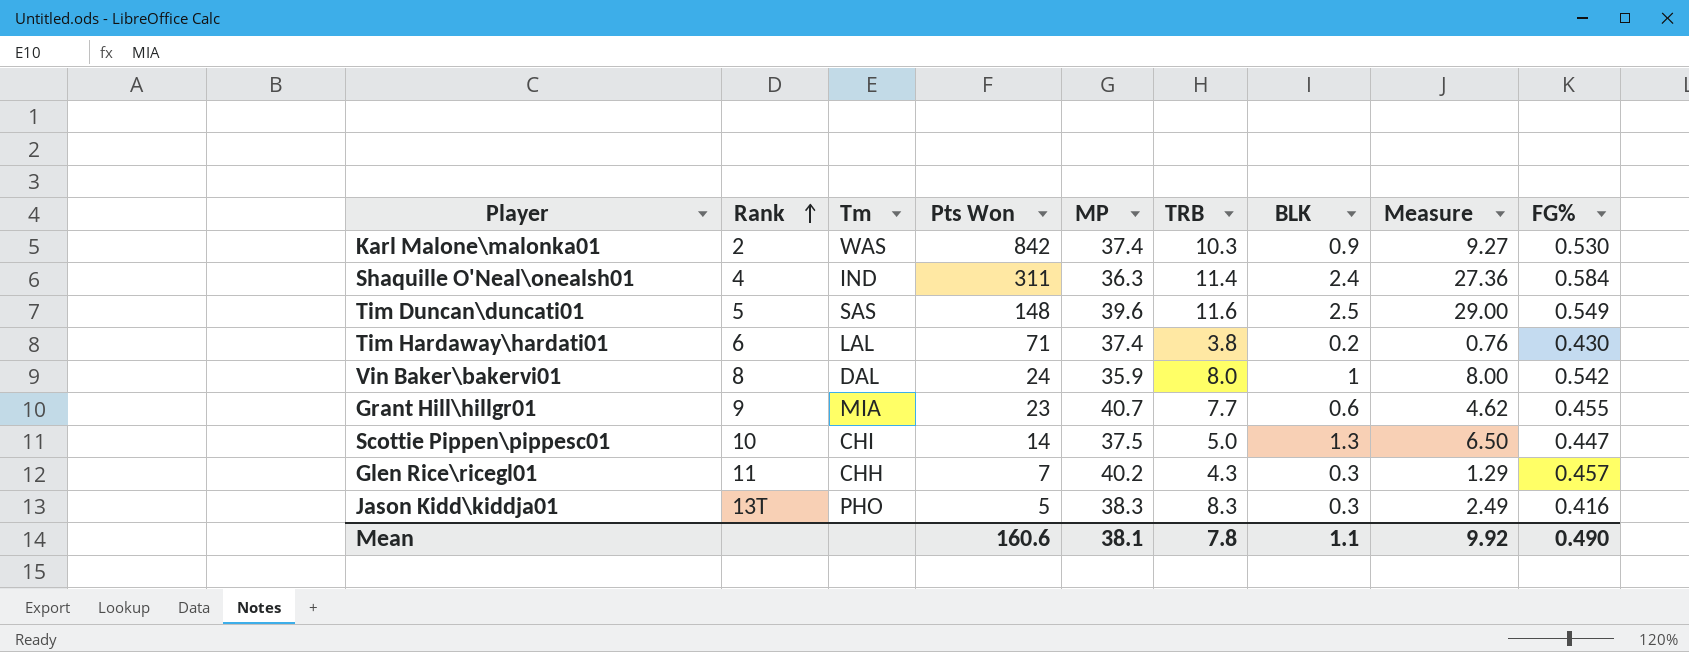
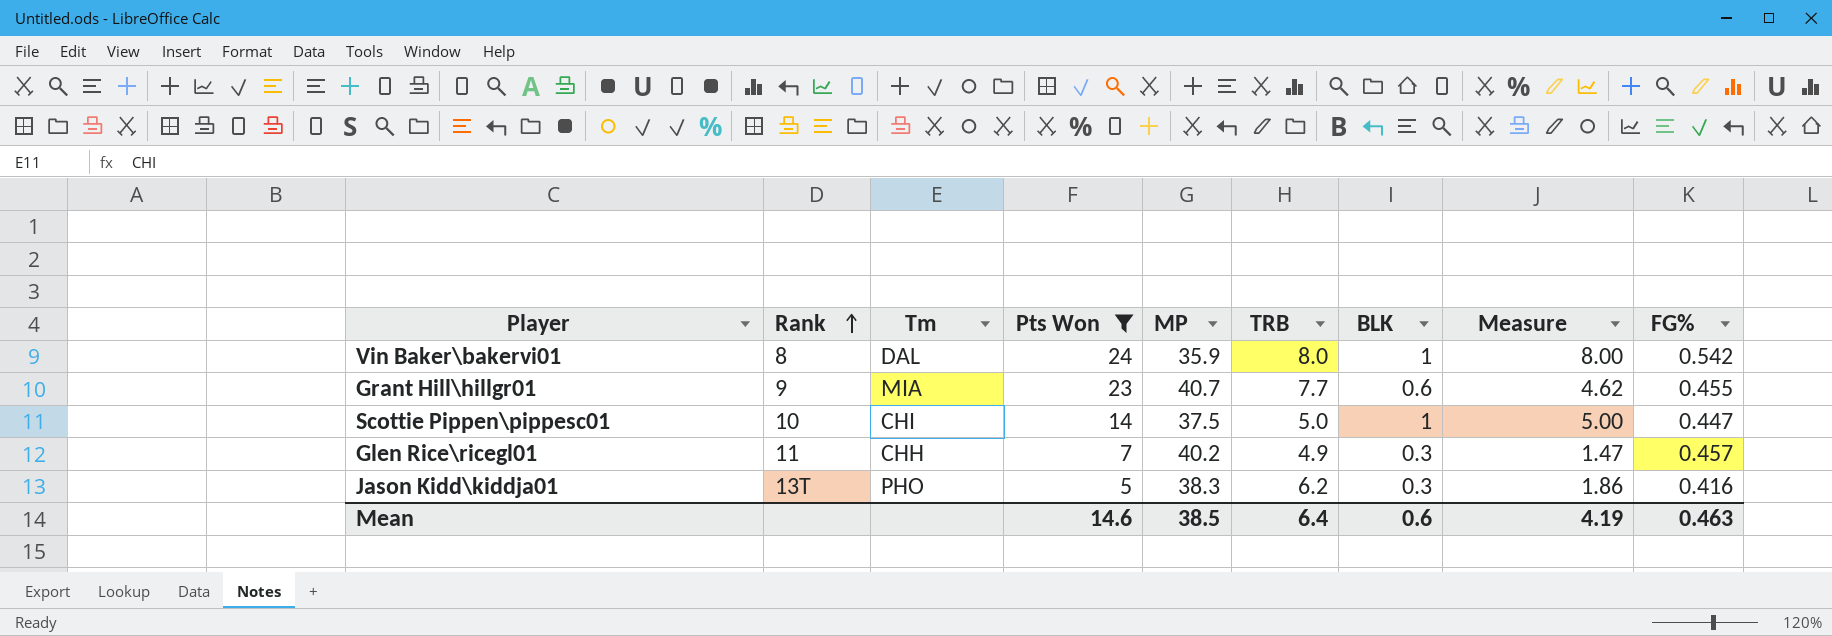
filter: none -> Pts Won <= 24
Scottie Pippen\pippesc01 | BLK: 1.3 -> 1
Scottie Pippen\pippesc01 | Measure: 6.50 -> 5.00
Glen Rice\ricegl01 | TRB: 4.3 -> 4.9
Glen Rice\ricegl01 | Measure: 1.29 -> 1.47
Jason Kidd\kiddja01 | TRB: 8.3 -> 6.2
Jason Kidd\kiddja01 | Measure: 2.49 -> 1.86
Mean | Pts Won: 160.6 -> 14.6
Mean | MP: 38.1 -> 38.5
Mean | TRB: 7.8 -> 6.4
Mean | BLK: 1.1 -> 0.6
Mean | Measure: 9.92 -> 4.19
Mean | FG%: 0.490 -> 0.463

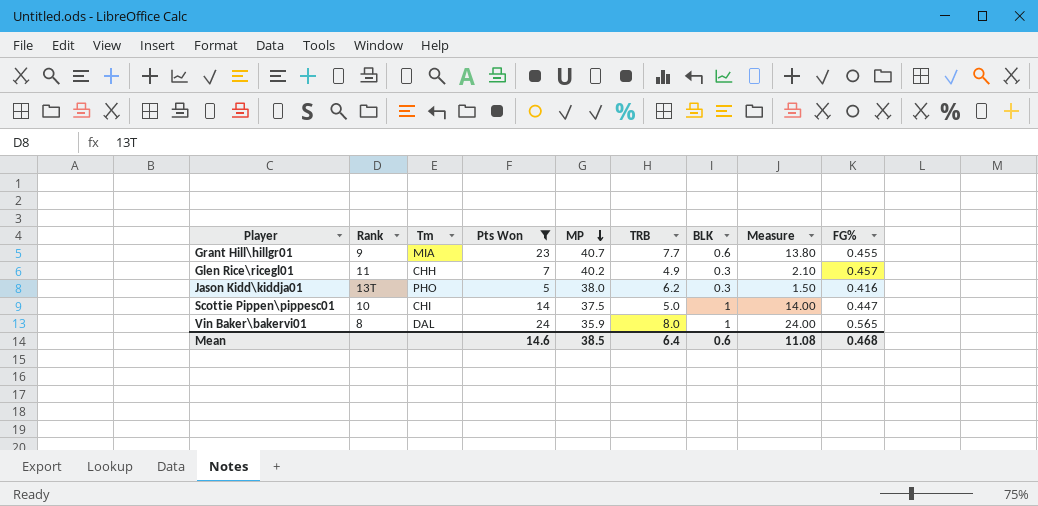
row order: Rank ascending -> MP descending
column Measure | formula: [TRB] * [BLK] -> [Pts Won] * [BLK]
Jason Kidd\kiddja01 | MP: 38.3 -> 38.0
Vin Baker\bakervi01 | FG%: 0.542 -> 0.565
Mean | Measure: 4.19 -> 11.08
Mean | FG%: 0.463 -> 0.468

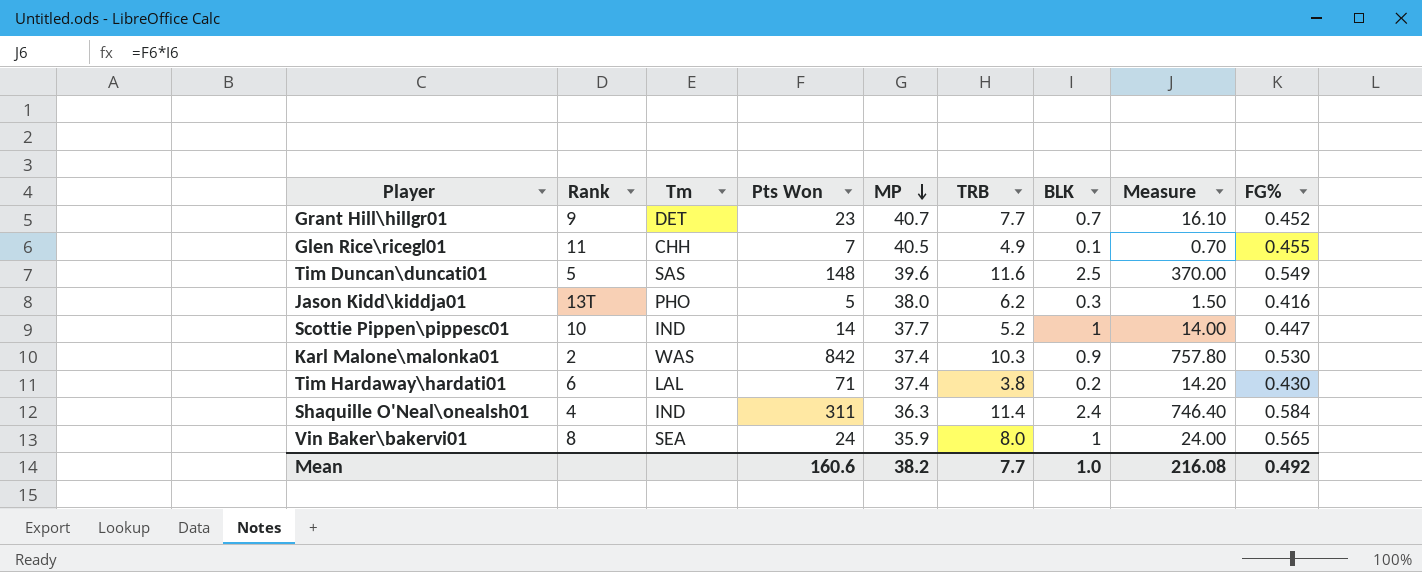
filter: Pts Won <= 24 -> none
Grant Hill\hillgr01 | Tm: MIA -> DET
Grant Hill\hillgr01 | BLK: 0.6 -> 0.7
Grant Hill\hillgr01 | Measure: 13.80 -> 16.10
Grant Hill\hillgr01 | FG%: 0.455 -> 0.452
Glen Rice\ricegl01 | MP: 40.2 -> 40.5
Glen Rice\ricegl01 | BLK: 0.3 -> 0.1
Glen Rice\ricegl01 | Measure: 2.10 -> 0.70
Glen Rice\ricegl01 | FG%: 0.457 -> 0.455
Scottie Pippen\pippesc01 | Tm: CHI -> IND
Scottie Pippen\pippesc01 | MP: 37.5 -> 37.7
Scottie Pippen\pippesc01 | TRB: 5.0 -> 5.2
Vin Baker\bakervi01 | Tm: DAL -> SEA
Mean | Pts Won: 14.6 -> 160.6
Mean | MP: 38.5 -> 38.2
Mean | TRB: 6.4 -> 7.7
Mean | BLK: 0.6 -> 1.0
Mean | Measure: 11.08 -> 216.08
Mean | FG%: 0.468 -> 0.492

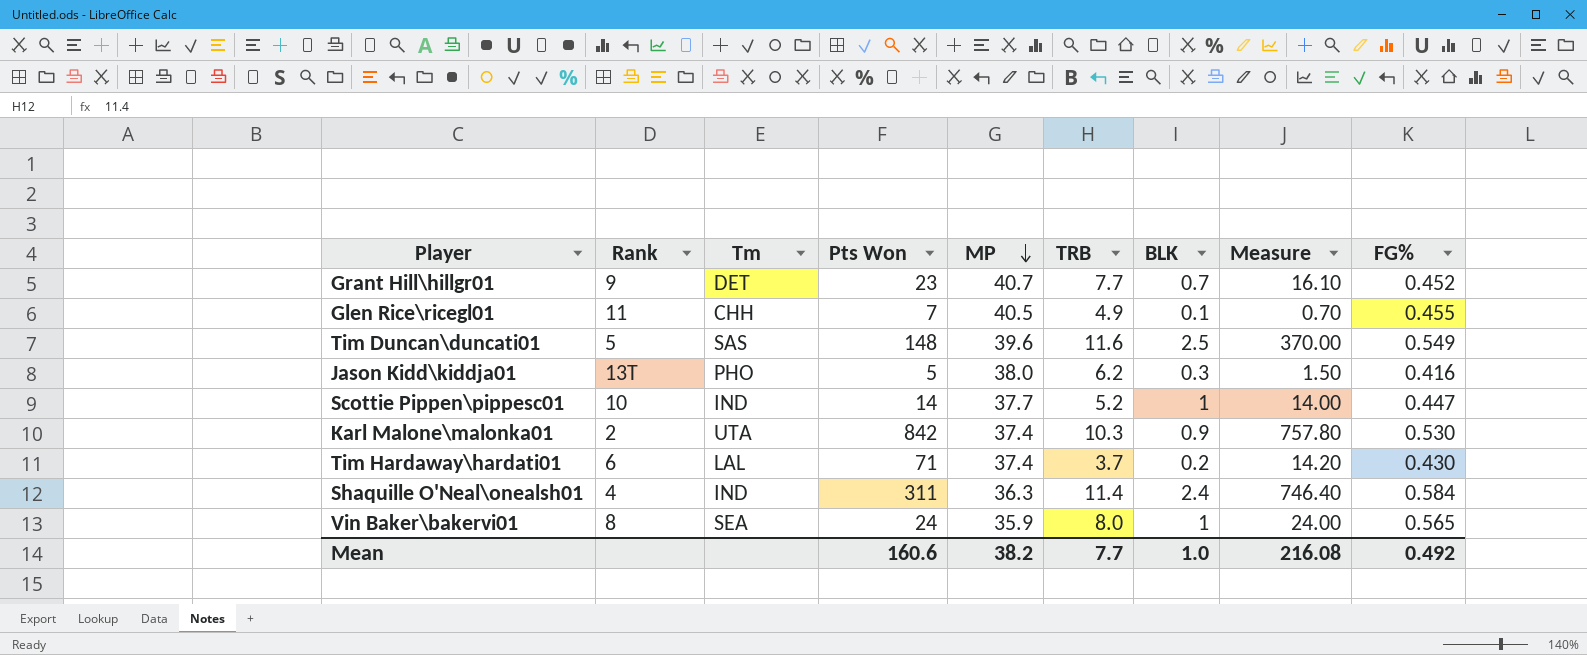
Karl Malone\malonka01 | Tm: WAS -> UTA
Tim Hardaway\hardati01 | TRB: 3.8 -> 3.7

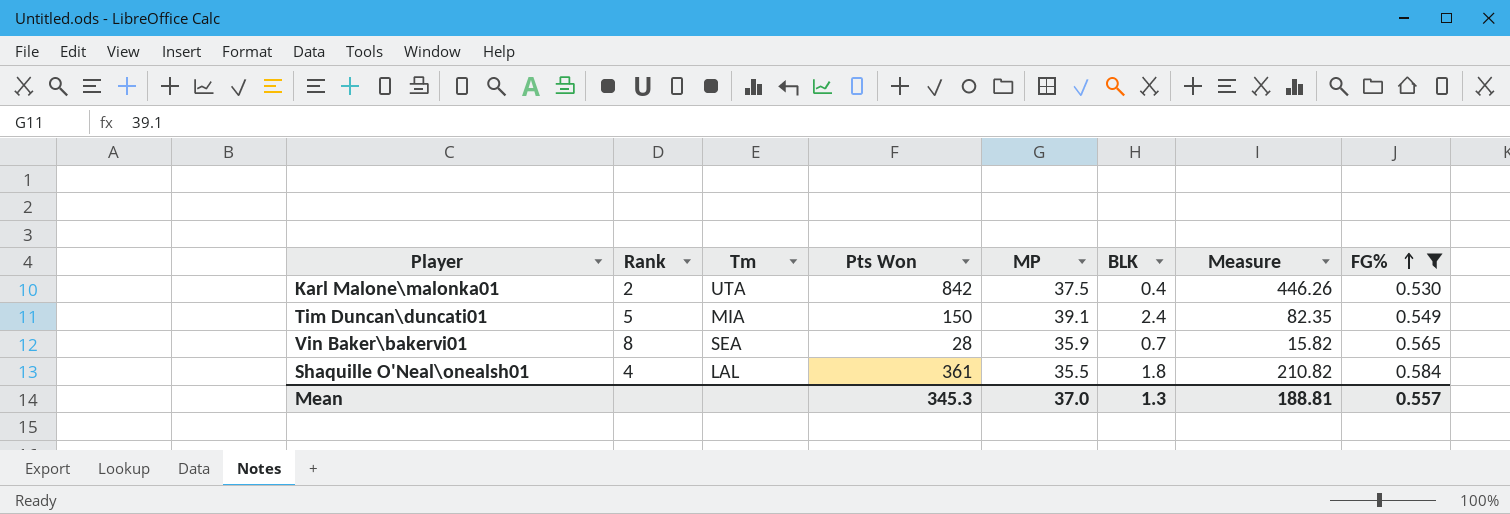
filter: none -> FG% >= 0.530
row order: MP descending -> FG% ascending
column TRB | position: 6 -> none
column Measure | formula: [Pts Won] * [BLK] -> [Pts Won] * [FG%]
Karl Malone\malonka01 | MP: 37.4 -> 37.5
Karl Malone\malonka01 | BLK: 0.9 -> 0.4
Tim Duncan\duncati01 | Tm: SAS -> MIA
Tim Duncan\duncati01 | Pts Won: 148 -> 150
Tim Duncan\duncati01 | MP: 39.6 -> 39.1
Tim Duncan\duncati01 | BLK: 2.5 -> 2.4
Vin Baker\bakervi01 | Pts Won: 24 -> 28
Vin Baker\bakervi01 | BLK: 1 -> 0.7
Shaquille O'Neal\onealsh01 | Tm: IND -> LAL
Shaquille O'Neal\onealsh01 | Pts Won: 311 -> 361
Shaquille O'Neal\onealsh01 | MP: 36.3 -> 35.5
Shaquille O'Neal\onealsh01 | BLK: 2.4 -> 1.8
Mean | Pts Won: 160.6 -> 345.3
Mean | MP: 38.2 -> 37.0
Mean | BLK: 1.0 -> 1.3
Mean | Measure: 216.08 -> 188.81
Mean | FG%: 0.492 -> 0.557

